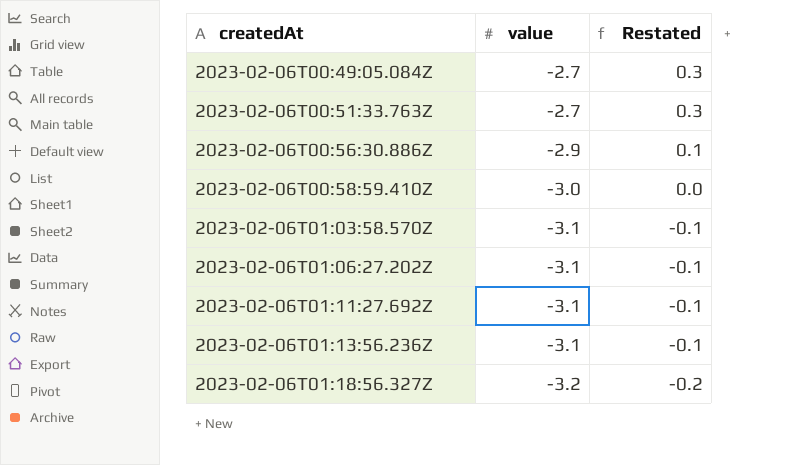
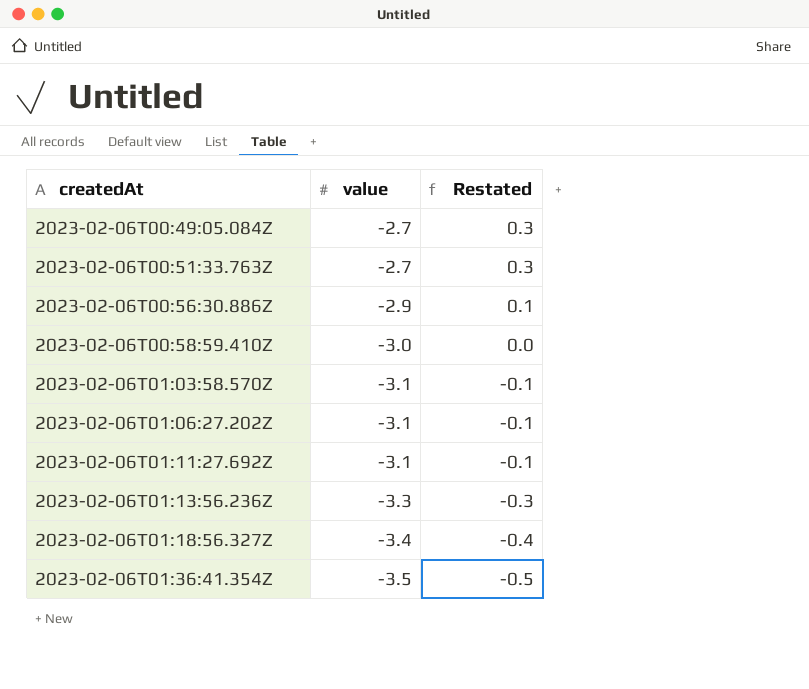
2023-02-06T01:13:56.236Z | value: -3.1 -> -3.3
2023-02-06T01:13:56.236Z | Restated: -0.1 -> -0.3
2023-02-06T01:18:56.327Z | value: -3.2 -> -3.4
2023-02-06T01:18:56.327Z | Restated: -0.2 -> -0.4
row 2023-02-06T01:36:41.354Z: none -> -3.5 | -0.5

